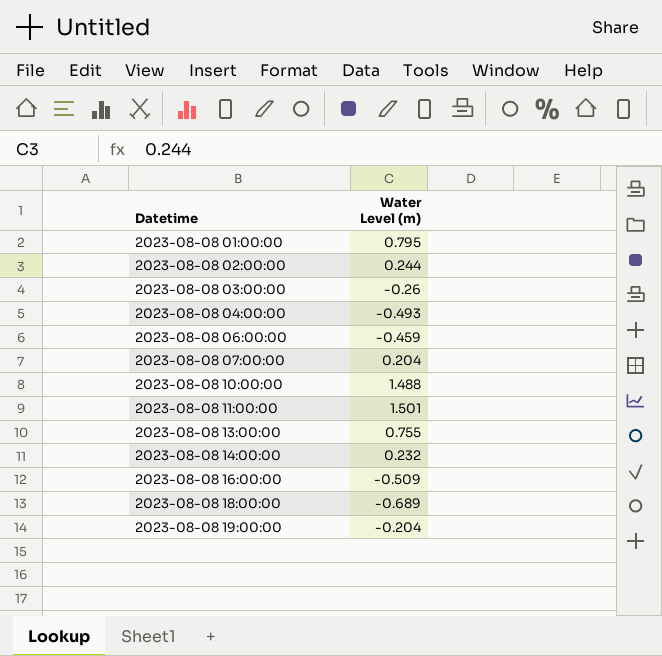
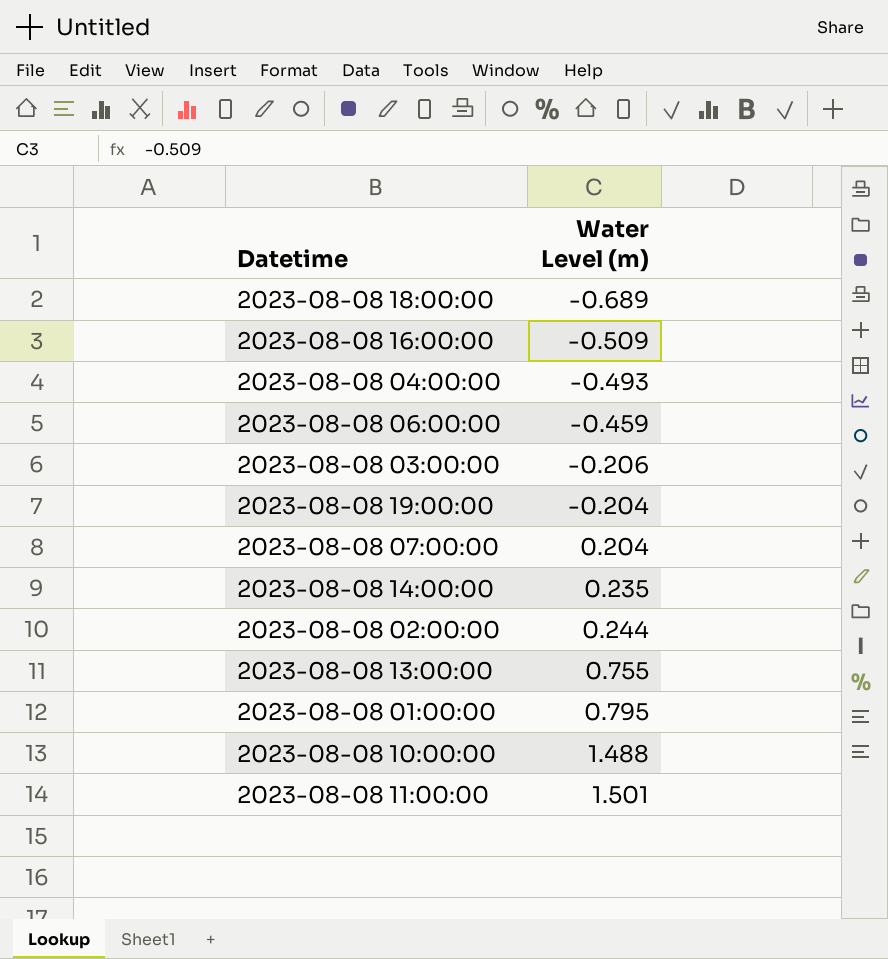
row order: Datetime ascending -> Water Level (m) ascending
2023-08-08 03:00:00 | Water Level (m): -0.26 -> -0.206
2023-08-08 14:00:00 | Water Level (m): 0.232 -> 0.235

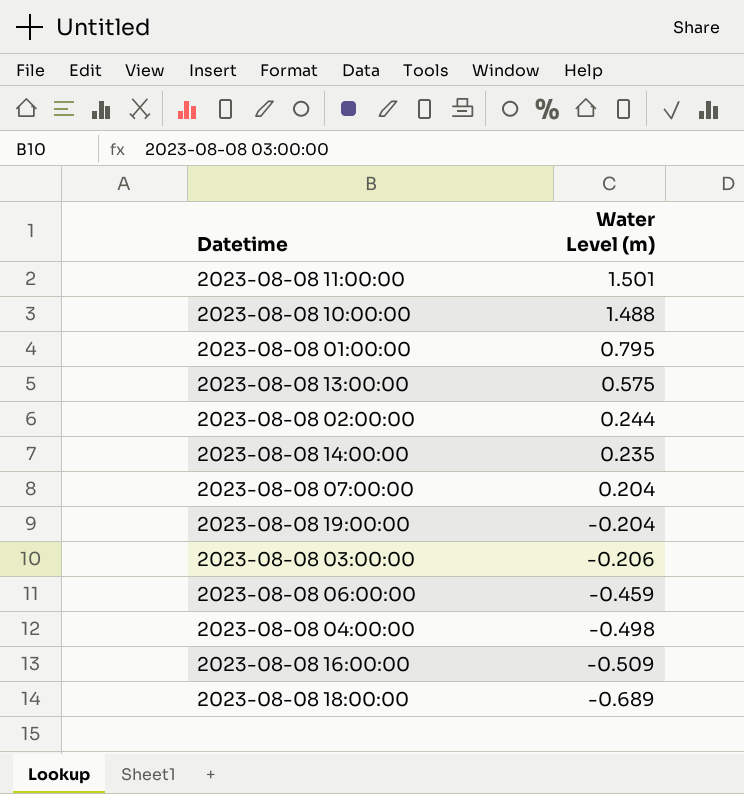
row order: Water Level (m) ascending -> Water Level (m) descending
2023-08-08 13:00:00 | Water Level (m): 0.755 -> 0.575
2023-08-08 04:00:00 | Water Level (m): -0.493 -> -0.498

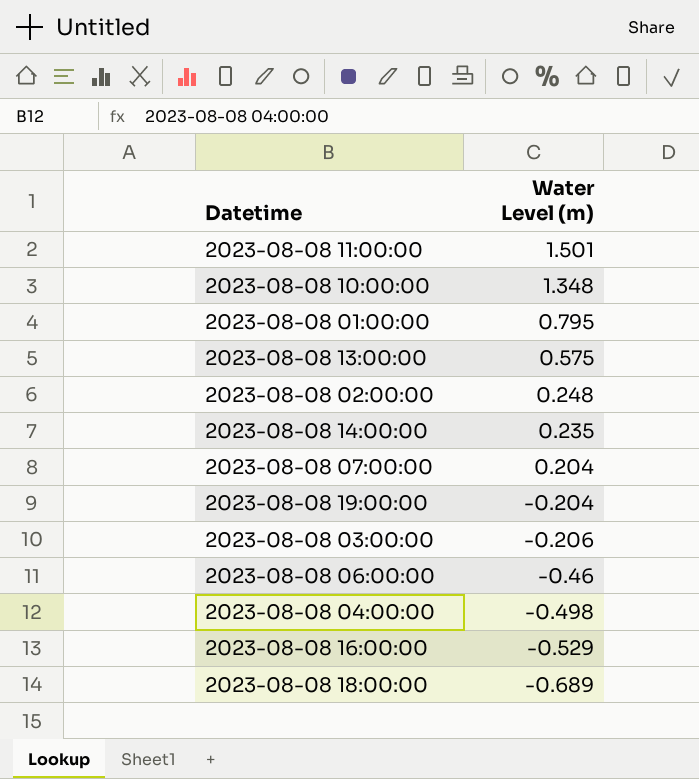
2023-08-08 10:00:00 | Water Level (m): 1.488 -> 1.348
2023-08-08 02:00:00 | Water Level (m): 0.244 -> 0.248
2023-08-08 06:00:00 | Water Level (m): -0.459 -> -0.46
2023-08-08 16:00:00 | Water Level (m): -0.509 -> -0.529

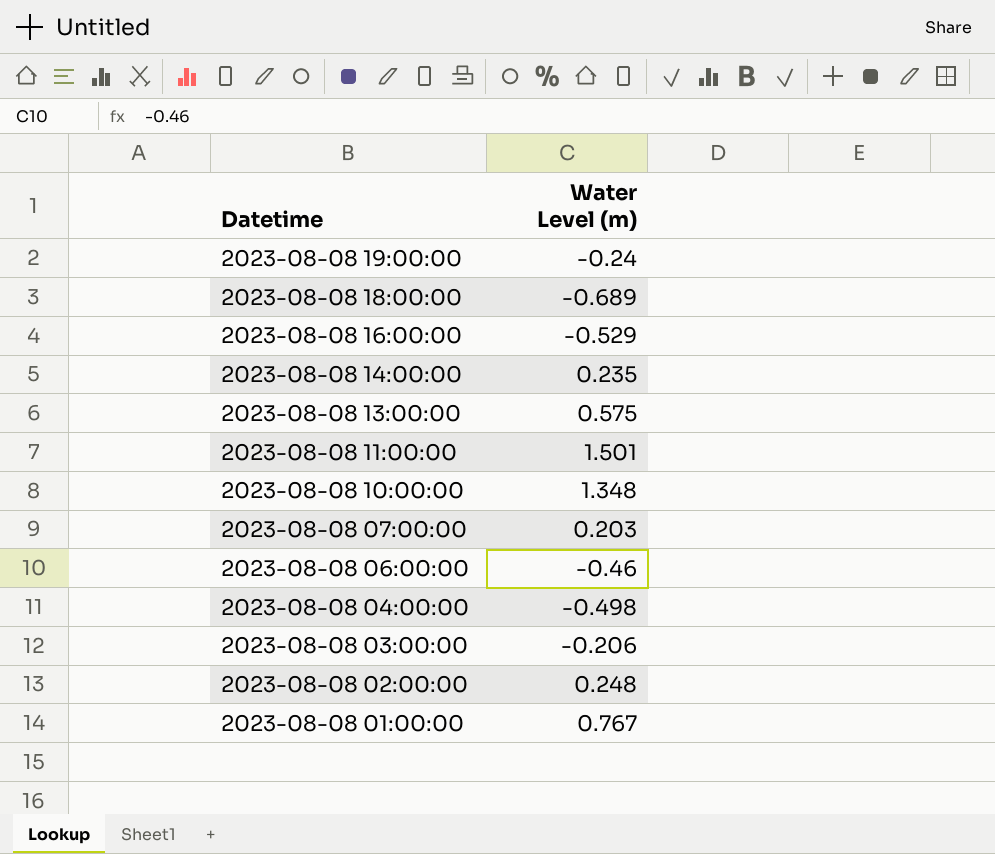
row order: Water Level (m) descending -> Datetime descending
2023-08-08 19:00:00 | Water Level (m): -0.204 -> -0.24
2023-08-08 07:00:00 | Water Level (m): 0.204 -> 0.203
2023-08-08 01:00:00 | Water Level (m): 0.795 -> 0.767

